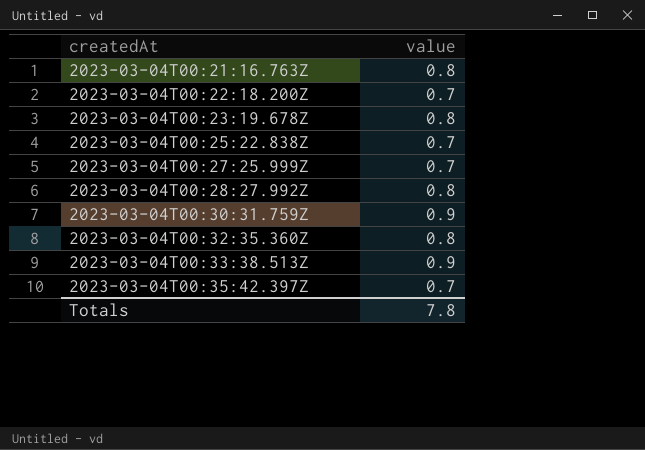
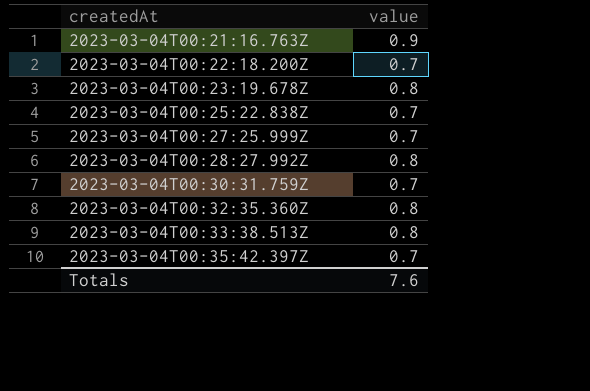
2023-03-04T00:21:16.763Z | value: 0.8 -> 0.9
2023-03-04T00:30:31.759Z | value: 0.9 -> 0.7
2023-03-04T00:33:38.513Z | value: 0.9 -> 0.8
Totals | value: 7.8 -> 7.6

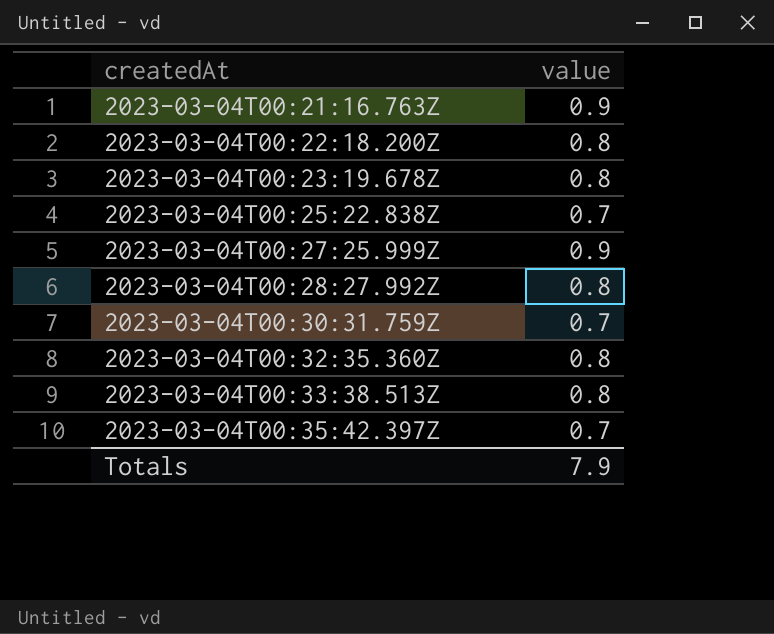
2023-03-04T00:22:18.200Z | value: 0.7 -> 0.8
2023-03-04T00:27:25.999Z | value: 0.7 -> 0.9
Totals | value: 7.6 -> 7.9

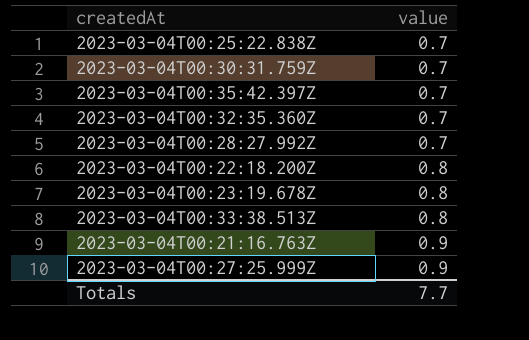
row order: createdAt ascending -> value ascending
2023-03-04T00:32:35.360Z | value: 0.8 -> 0.7
2023-03-04T00:28:27.992Z | value: 0.8 -> 0.7
Totals | value: 7.9 -> 7.7

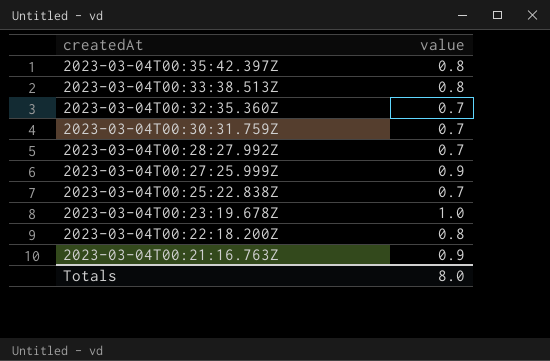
row order: value ascending -> createdAt descending
2023-03-04T00:35:42.397Z | value: 0.7 -> 0.8
2023-03-04T00:23:19.678Z | value: 0.8 -> 1.0
Totals | value: 7.7 -> 8.0

